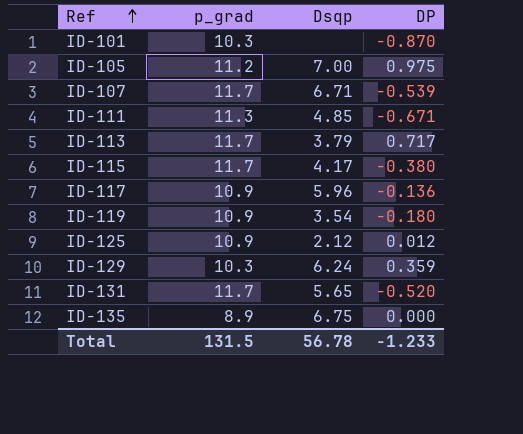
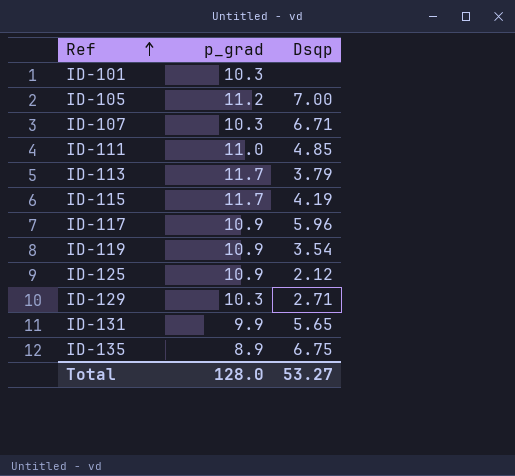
column DP | position: 4 -> none
ID-107 | p_grad: 11.7 -> 10.3
ID-111 | p_grad: 11.3 -> 11.0
ID-115 | Dsqp: 4.17 -> 4.19
ID-129 | Dsqp: 6.24 -> 2.71
ID-131 | p_grad: 11.7 -> 9.9
Total | p_grad: 131.5 -> 128.0
Total | Dsqp: 56.78 -> 53.27

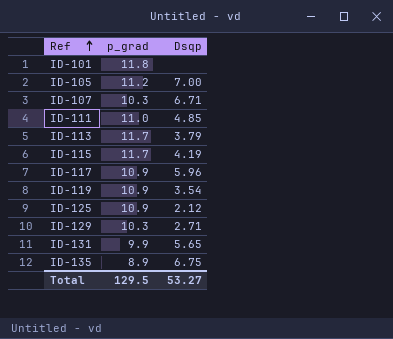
ID-101 | p_grad: 10.3 -> 11.8
Total | p_grad: 128.0 -> 129.5

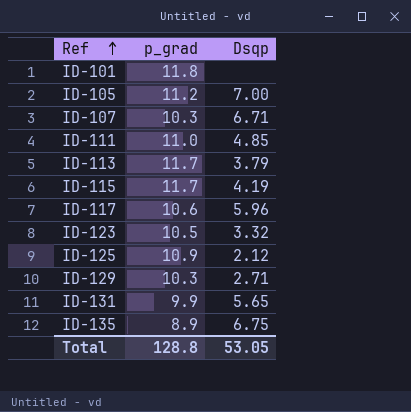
row ID-119: 10.9 | 3.54 -> none
ID-117 | p_grad: 10.9 -> 10.6
row ID-123: none -> 10.5 | 3.32
Total | p_grad: 129.5 -> 128.8
Total | Dsqp: 53.27 -> 53.05

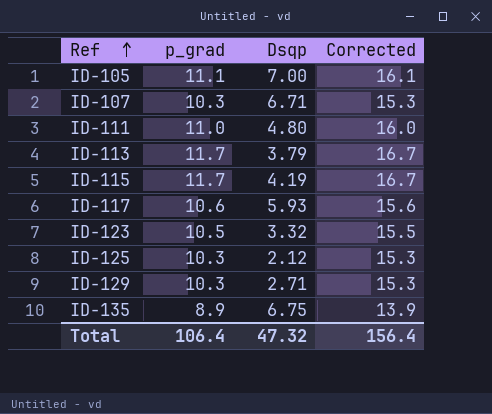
column Corrected | formula: none -> [p_grad] + 5
row ID-101: 11.8 | none -> none
row ID-131: 9.9 | 5.65 -> none
ID-105 | p_grad: 11.2 -> 11.1
ID-111 | Dsqp: 4.85 -> 4.80
ID-117 | Dsqp: 5.96 -> 5.93
ID-125 | p_grad: 10.9 -> 10.3
Total | p_grad: 128.8 -> 106.4
Total | Dsqp: 53.05 -> 47.32

